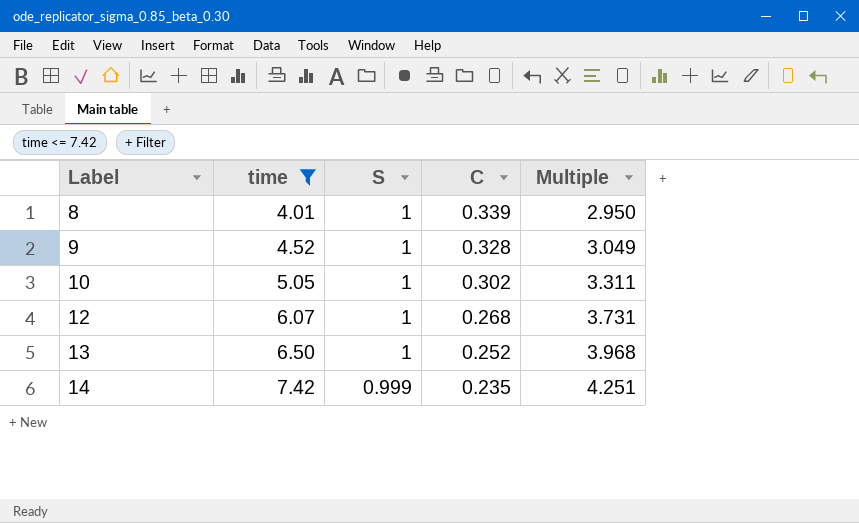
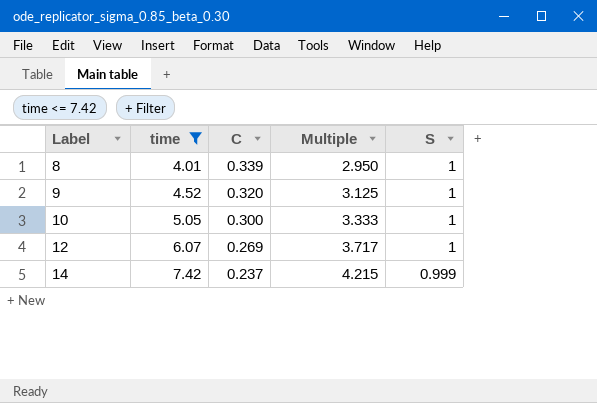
column S | position: 3 -> 5
row 13: 6.50 | 1 | 0.252 | 3.968 -> none
9 | C: 0.328 -> 0.320
9 | Multiple: 3.049 -> 3.125
10 | C: 0.302 -> 0.300
10 | Multiple: 3.311 -> 3.333
12 | C: 0.268 -> 0.269
12 | Multiple: 3.731 -> 3.717
14 | C: 0.235 -> 0.237
14 | Multiple: 4.251 -> 4.215

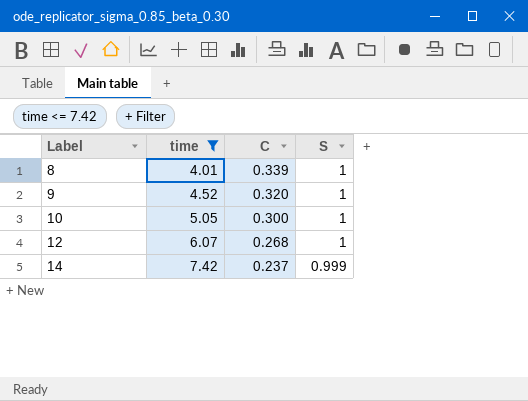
column Multiple | formula: [S] / [C] -> none
12 | C: 0.269 -> 0.268

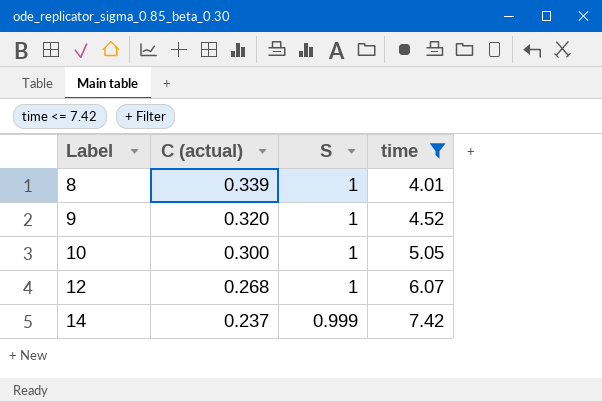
column name: C -> C (actual)
column time | position: 2 -> 4

